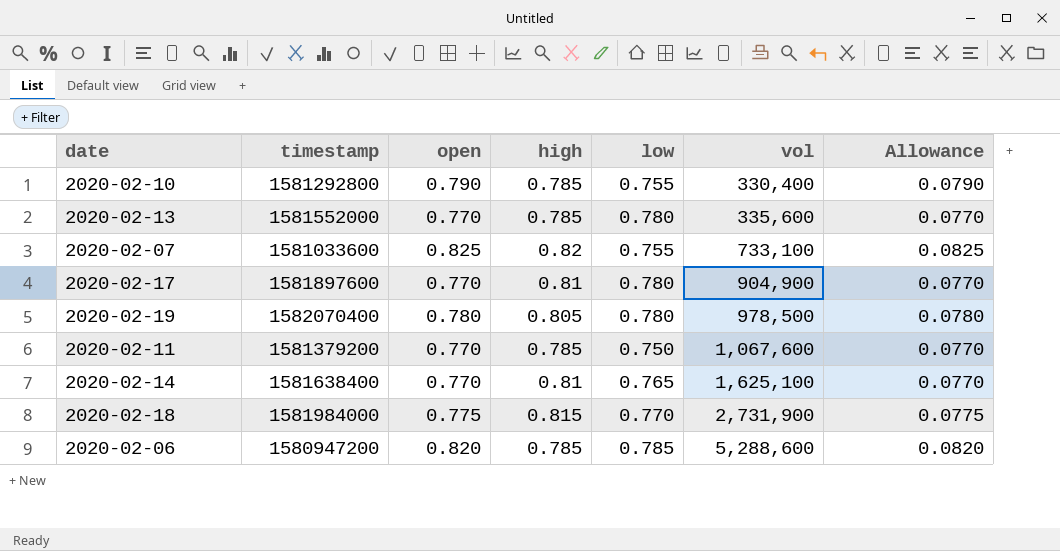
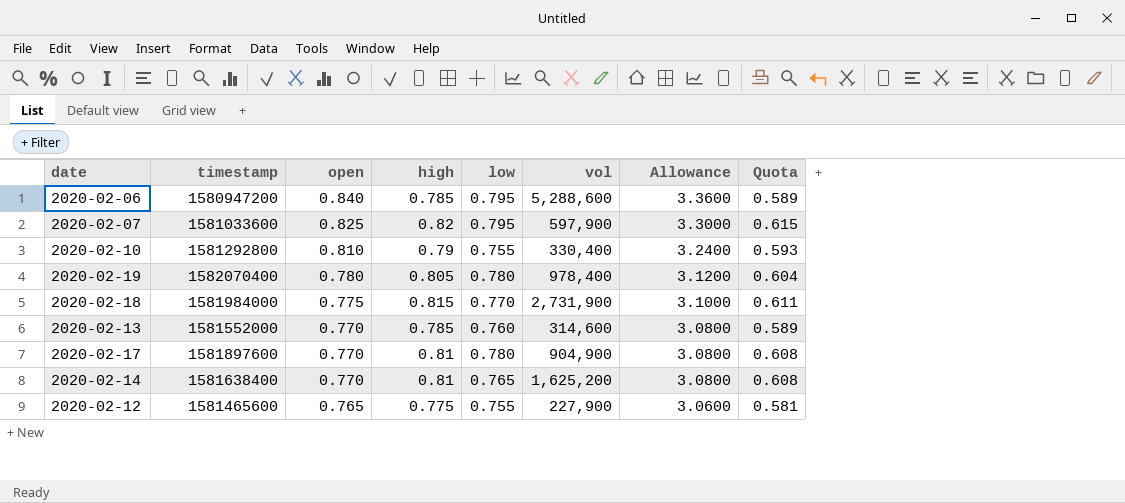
row order: vol ascending -> open descending
column Allowance | formula: [open] * 0.1 -> [open] * 4
column Quota | formula: none -> [high] * 0.75
row 2020-02-11: 1581379200 | 0.770 | 0.785 | 0.750 | 1,067,600 | 0.0770 -> none
2020-02-06 | open: 0.820 -> 0.840
2020-02-06 | low: 0.785 -> 0.795
2020-02-07 | low: 0.755 -> 0.795
2020-02-07 | vol: 733,100 -> 597,900
2020-02-10 | open: 0.790 -> 0.810
2020-02-10 | high: 0.785 -> 0.79
2020-02-19 | vol: 978,500 -> 978,400
2020-02-13 | low: 0.780 -> 0.760
2020-02-13 | vol: 335,600 -> 314,600
2020-02-14 | vol: 1,625,100 -> 1,625,200
row 2020-02-12: none -> 1581465600 | 0.765 | 0.775 | 0.755 | 227,900 | 3.0600 | 0.581

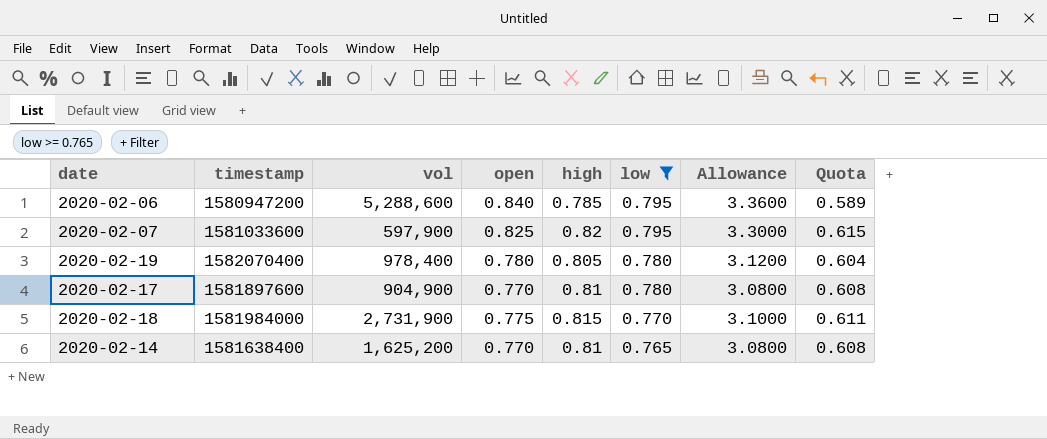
filter: none -> low >= 0.765
row order: open descending -> low descending
column vol | position: 6 -> 3

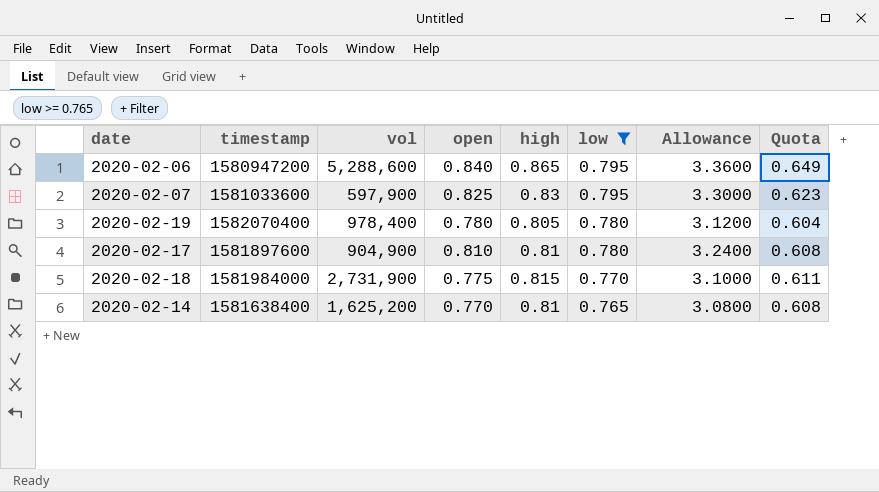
2020-02-06 | high: 0.785 -> 0.865
2020-02-06 | Quota: 0.589 -> 0.649
2020-02-07 | high: 0.82 -> 0.83
2020-02-07 | Quota: 0.615 -> 0.623
2020-02-17 | open: 0.770 -> 0.810
2020-02-17 | Allowance: 3.0800 -> 3.2400

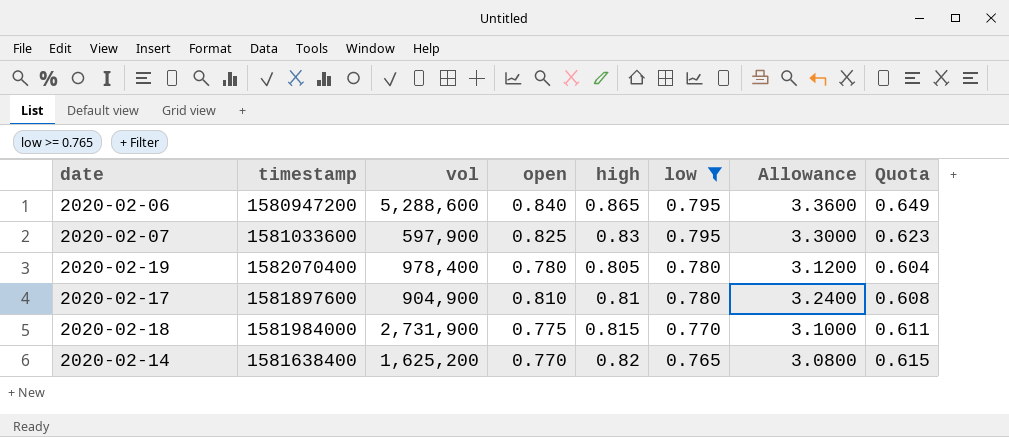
2020-02-14 | high: 0.81 -> 0.82
2020-02-14 | Quota: 0.608 -> 0.615

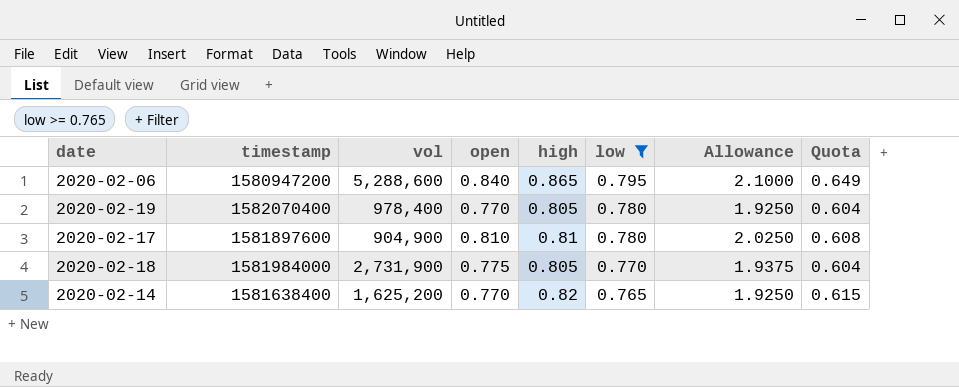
column Allowance | formula: [open] * 4 -> [open] * 2.5
row 2020-02-07: 1581033600 | 597,900 | 0.825 | 0.83 | 0.795 | 3.3000 | 0.623 -> none
2020-02-19 | open: 0.780 -> 0.770
2020-02-18 | high: 0.815 -> 0.805
2020-02-18 | Quota: 0.611 -> 0.604

